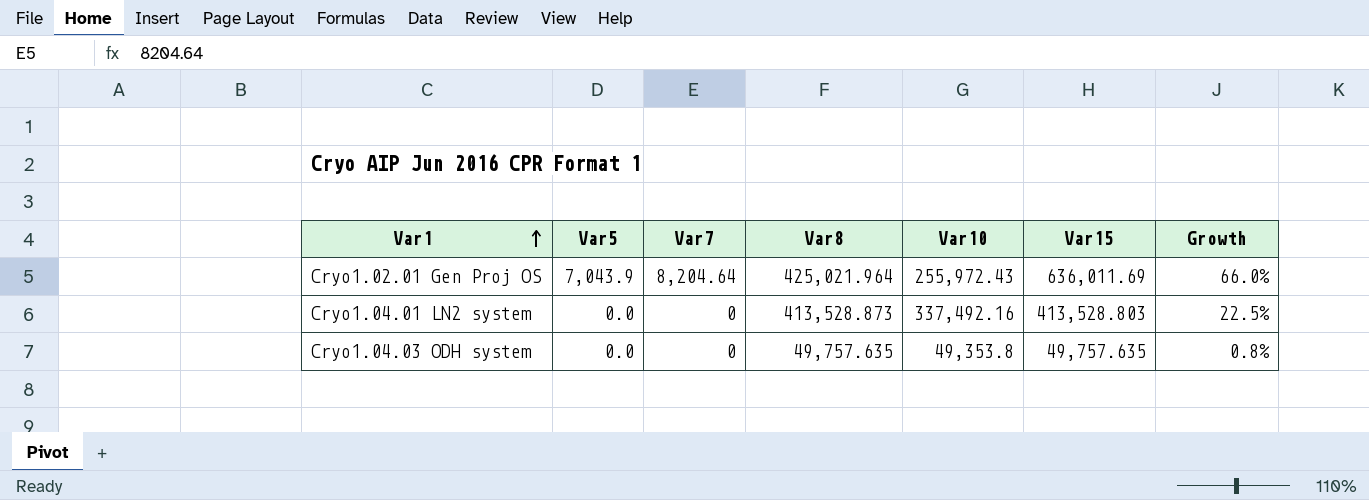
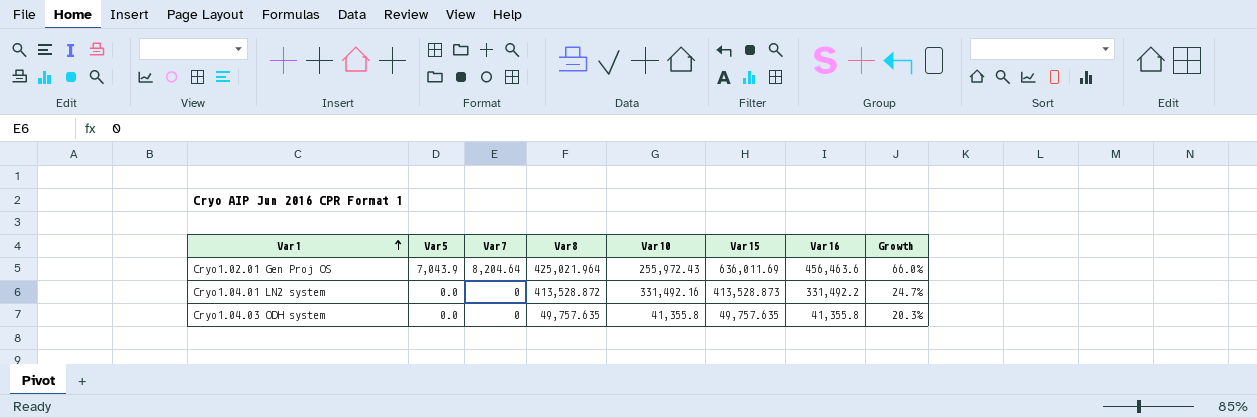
column Var16 | position: none -> 7
Cryo1.04.01 LN2 system | Var8: 413,528.873 -> 413,528.872
Cryo1.04.01 LN2 system | Var10: 337,492.16 -> 331,492.16
Cryo1.04.01 LN2 system | Var15: 413,528.803 -> 413,528.873
Cryo1.04.01 LN2 system | Growth: 22.5% -> 24.7%
Cryo1.04.03 ODH system | Var10: 49,353.8 -> 41,355.8
Cryo1.04.03 ODH system | Growth: 0.8% -> 20.3%

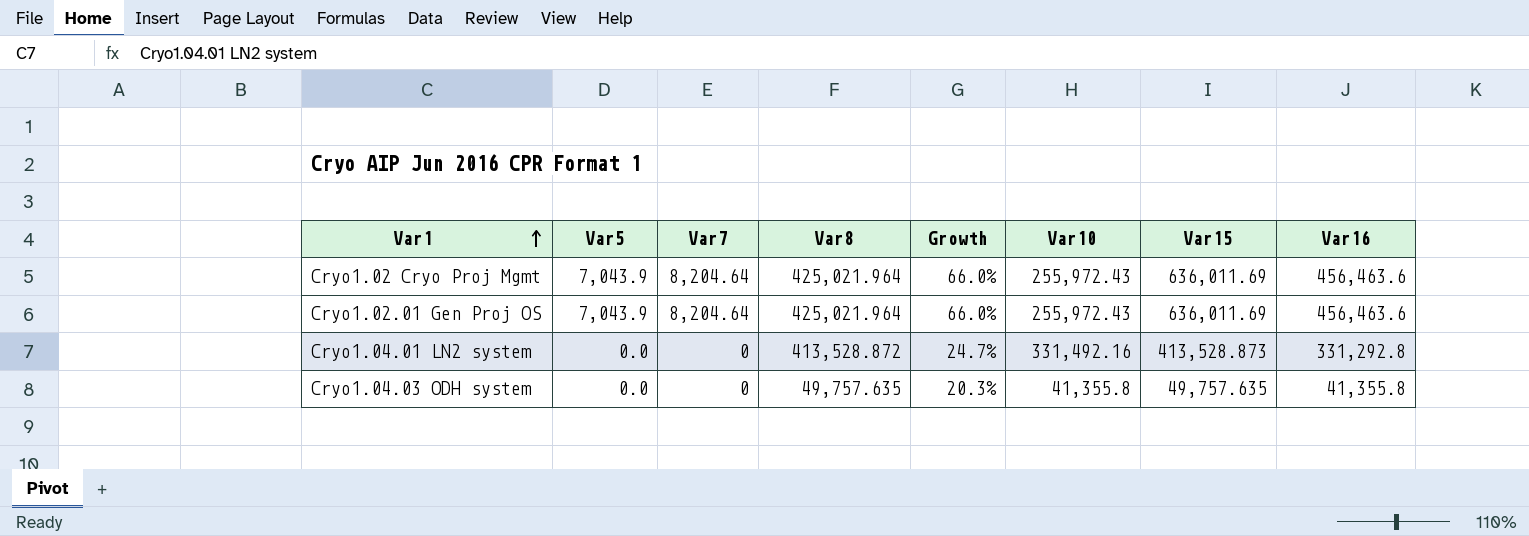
column Growth | position: 8 -> 5
row Cryo1.02 Cryo Proj Mgmt: none -> 7,043.9 | 8,204.64 | 425,021.964 | 66.0% | 255,972.43 | 636,011.69 | 456,463.6
Cryo1.04.01 LN2 system | Var16: 331,492.2 -> 331,292.8

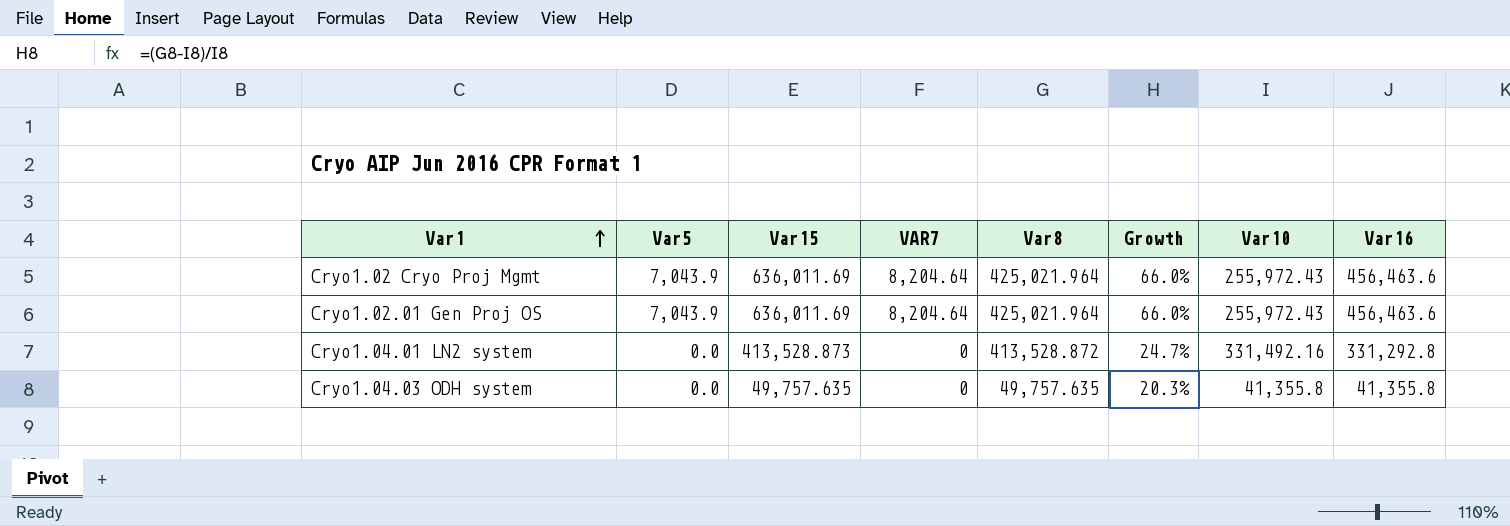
column Var15 | position: 7 -> 3
column name: Var7 -> VAR7

